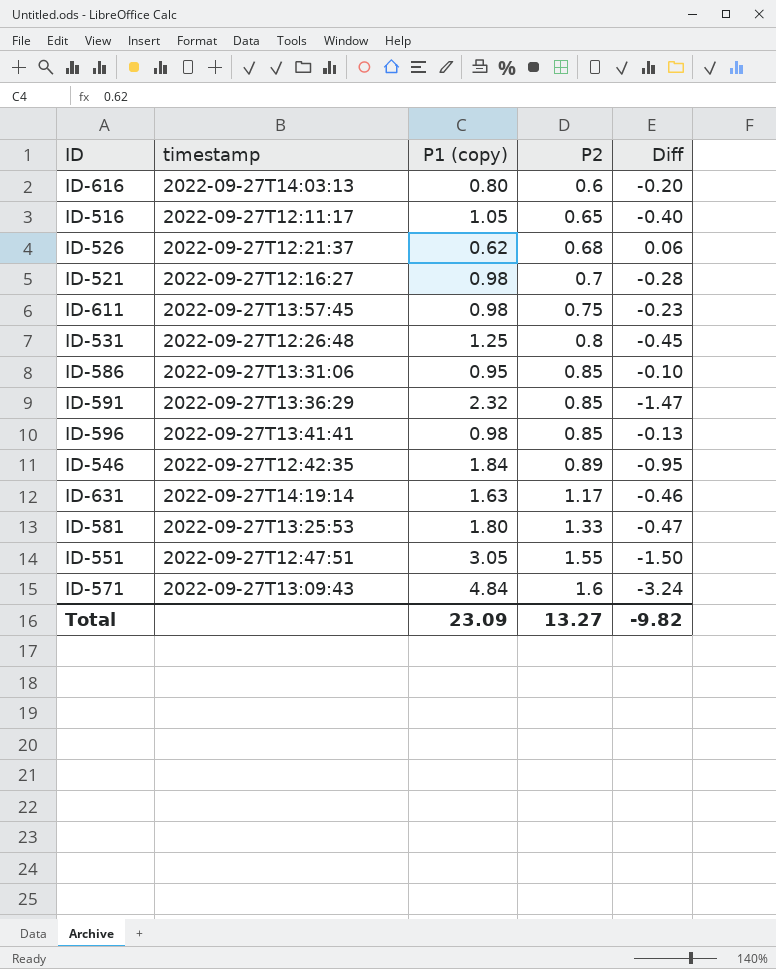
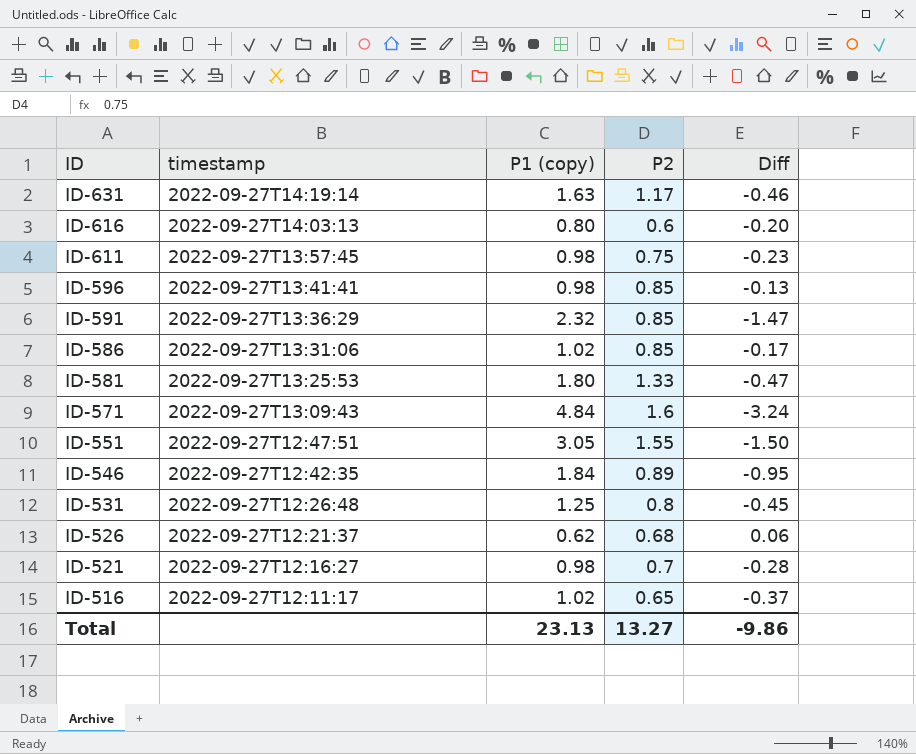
row order: P2 ascending -> ID descending
ID-586 | P1 (copy): 0.95 -> 1.02
ID-586 | Diff: -0.10 -> -0.17
ID-516 | P1 (copy): 1.05 -> 1.02
ID-516 | Diff: -0.40 -> -0.37
Total | P1 (copy): 23.09 -> 23.13
Total | Diff: -9.82 -> -9.86

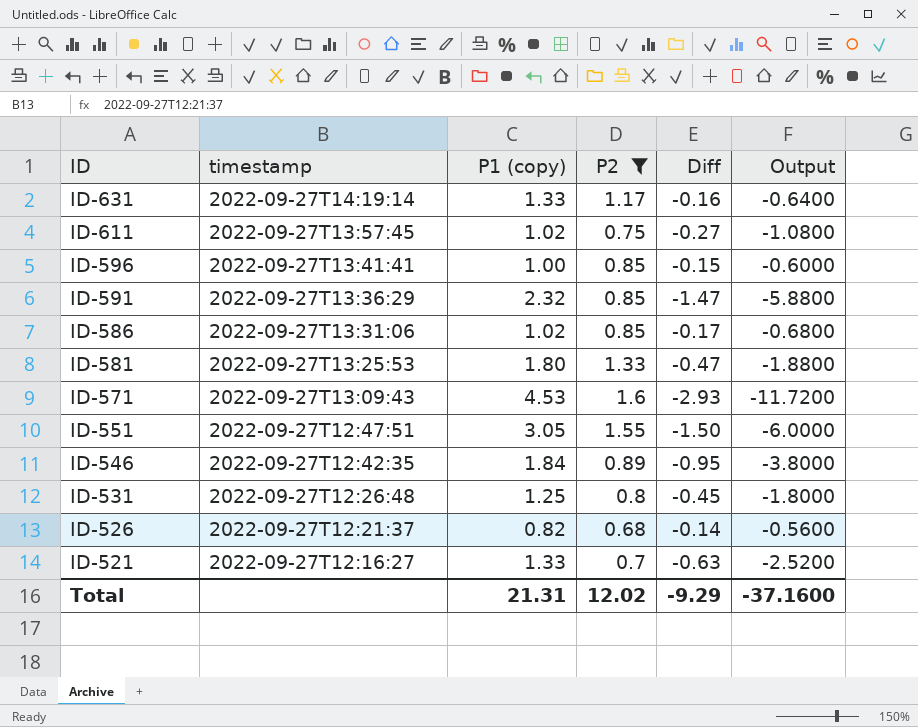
filter: none -> P2 >= 0.68
column Output | formula: none -> [Diff] * 4
ID-631 | P1 (copy): 1.63 -> 1.33
ID-631 | Diff: -0.46 -> -0.16
ID-611 | P1 (copy): 0.98 -> 1.02
ID-611 | Diff: -0.23 -> -0.27
ID-596 | P1 (copy): 0.98 -> 1.00
ID-596 | Diff: -0.13 -> -0.15
ID-571 | P1 (copy): 4.84 -> 4.53
ID-571 | Diff: -3.24 -> -2.93
ID-526 | P1 (copy): 0.62 -> 0.82
ID-526 | Diff: 0.06 -> -0.14
ID-521 | P1 (copy): 0.98 -> 1.33
ID-521 | Diff: -0.28 -> -0.63
Total | P1 (copy): 23.13 -> 21.31
Total | P2: 13.27 -> 12.02
Total | Diff: -9.86 -> -9.29

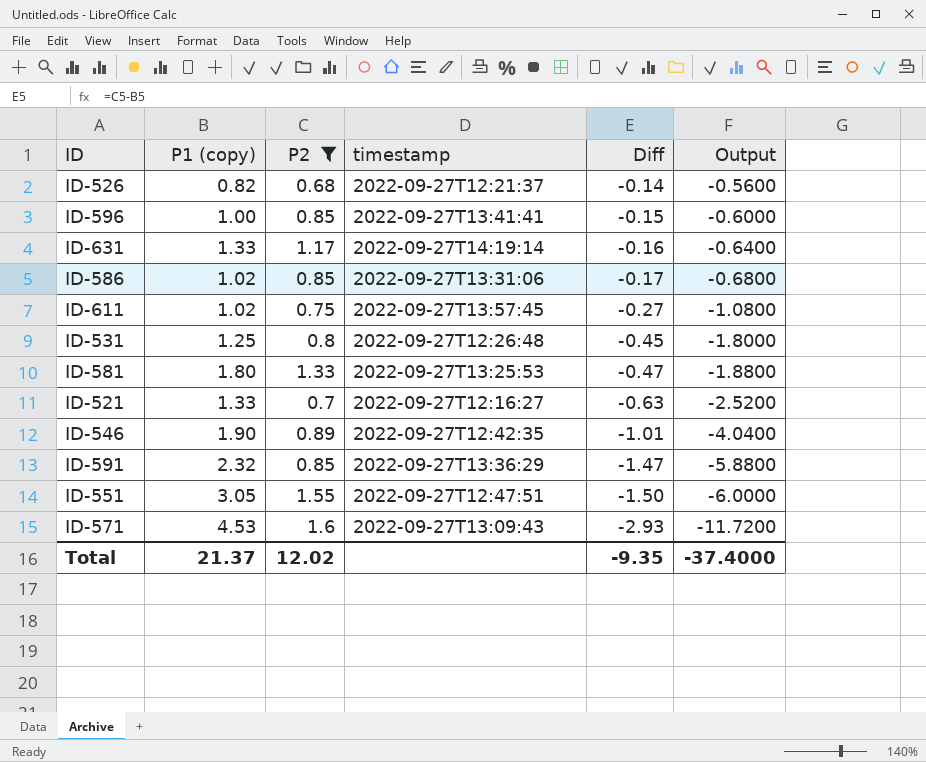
row order: ID descending -> Diff descending
column timestamp | position: 2 -> 4
ID-546 | P1 (copy): 1.84 -> 1.90
ID-546 | Diff: -0.95 -> -1.01
ID-546 | Output: -3.8000 -> -4.0400
Total | P1 (copy): 21.31 -> 21.37
Total | Diff: -9.29 -> -9.35
Total | Output: -37.1600 -> -37.4000

